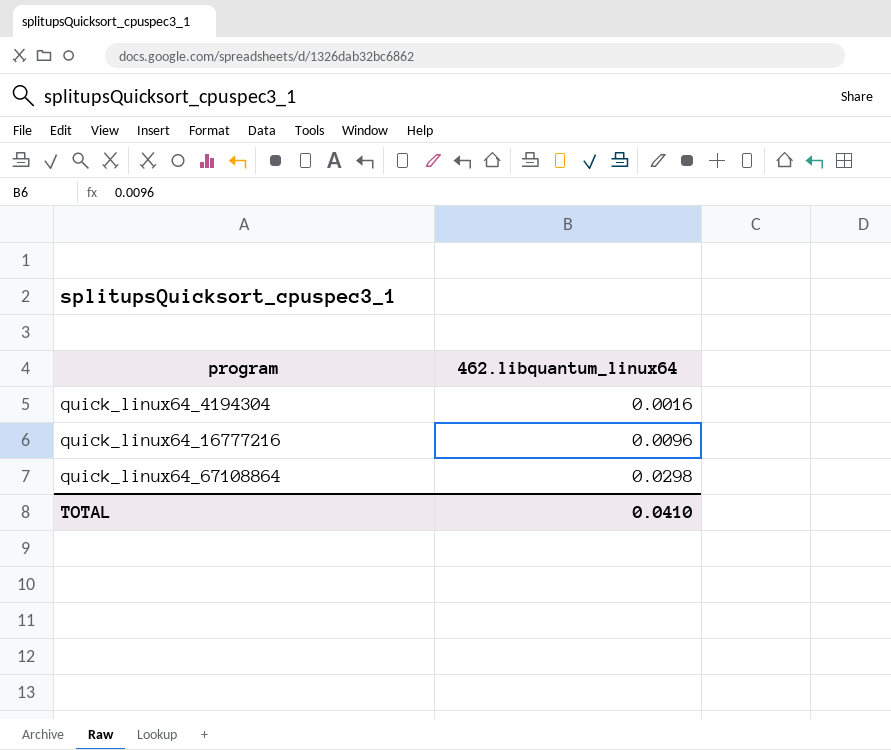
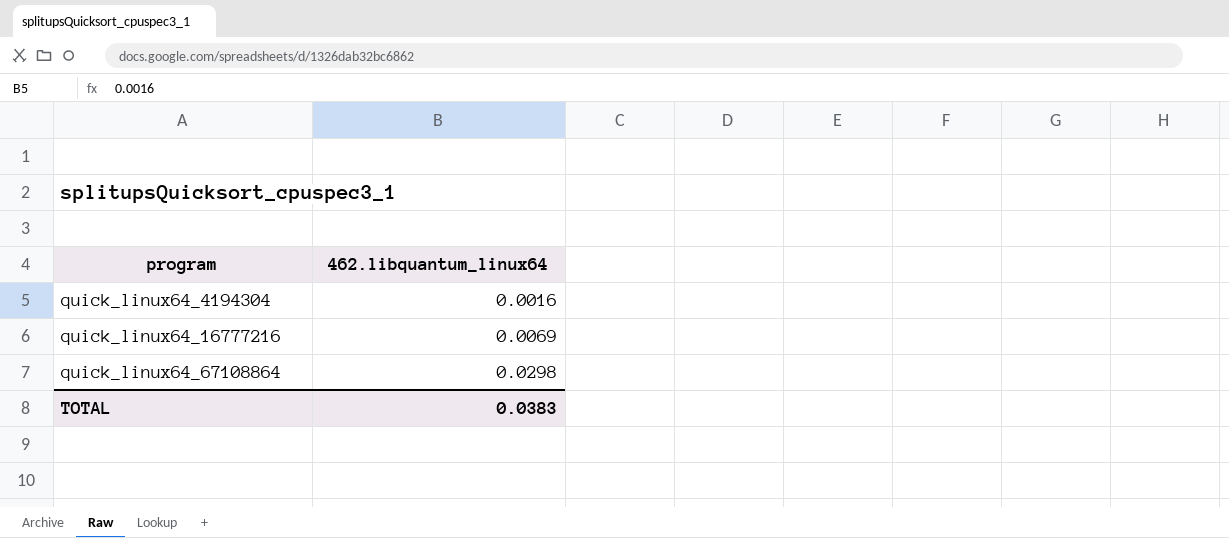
quick_linux64_16777216 | 462.libquantum_linux64: 0.0096 -> 0.0069
TOTAL | 462.libquantum_linux64: 0.0410 -> 0.0383

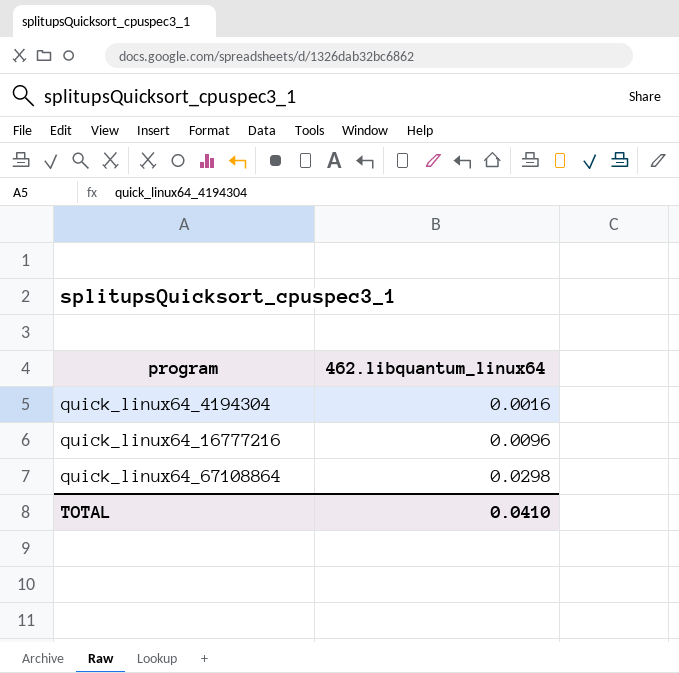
quick_linux64_16777216 | 462.libquantum_linux64: 0.0069 -> 0.0096
TOTAL | 462.libquantum_linux64: 0.0383 -> 0.0410

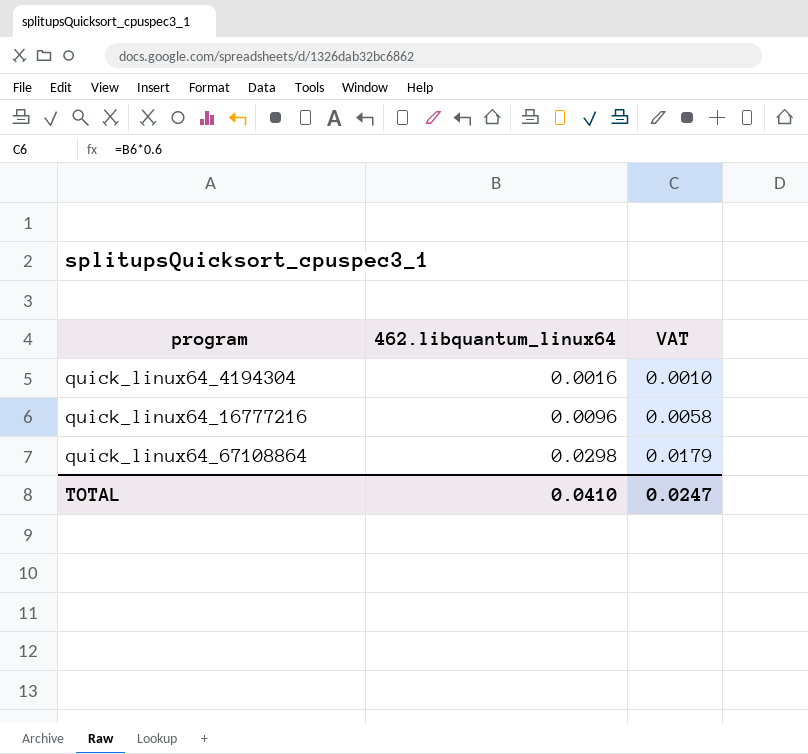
column VAT | formula: none -> [462.libquantum_linux64] * 0.6

